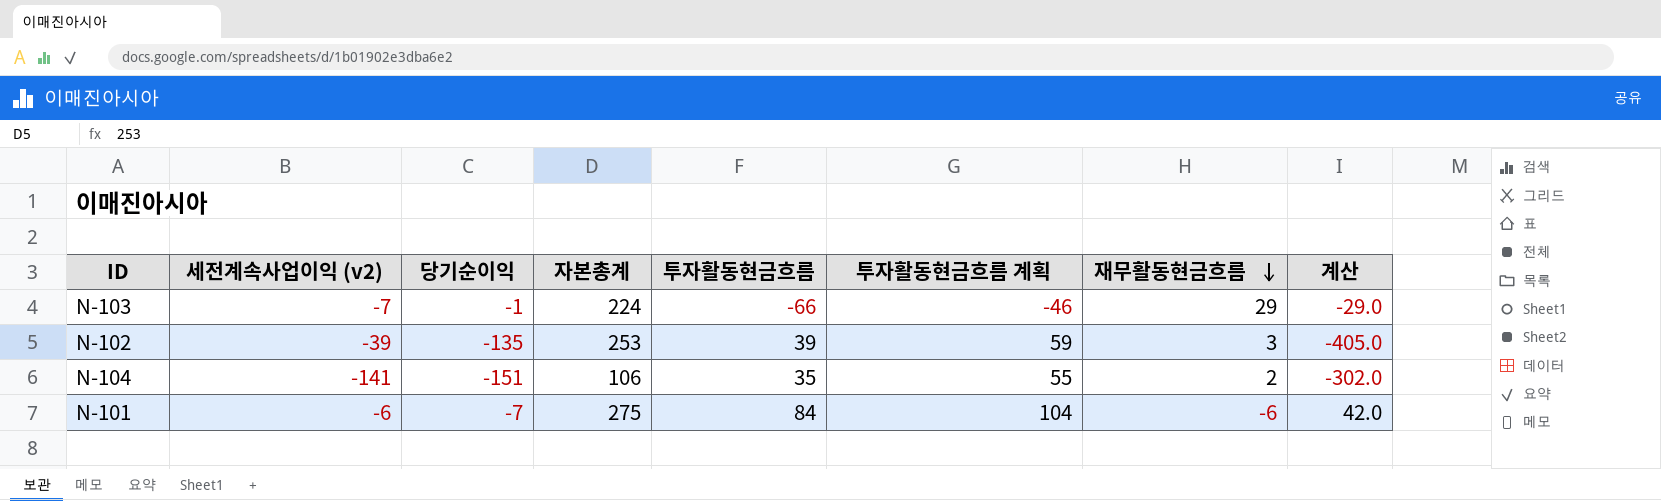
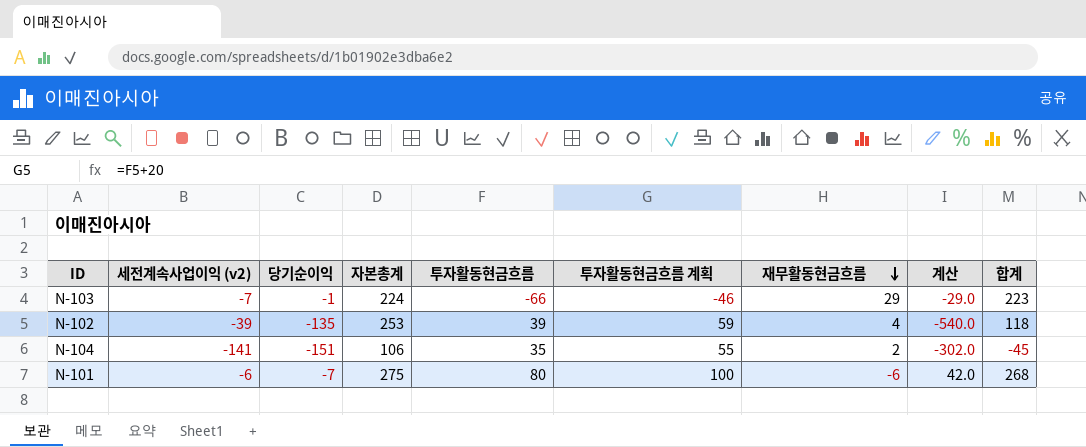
column 합계 | formula: none -> [당기순이익] + [자본총계]
N-102 | 재무활동현금흐름: 3 -> 4
N-102 | 계산: -405.0 -> -540.0
N-101 | 투자활동현금흐름: 84 -> 80
N-101 | 투자활동현금흐름 계획: 104 -> 100

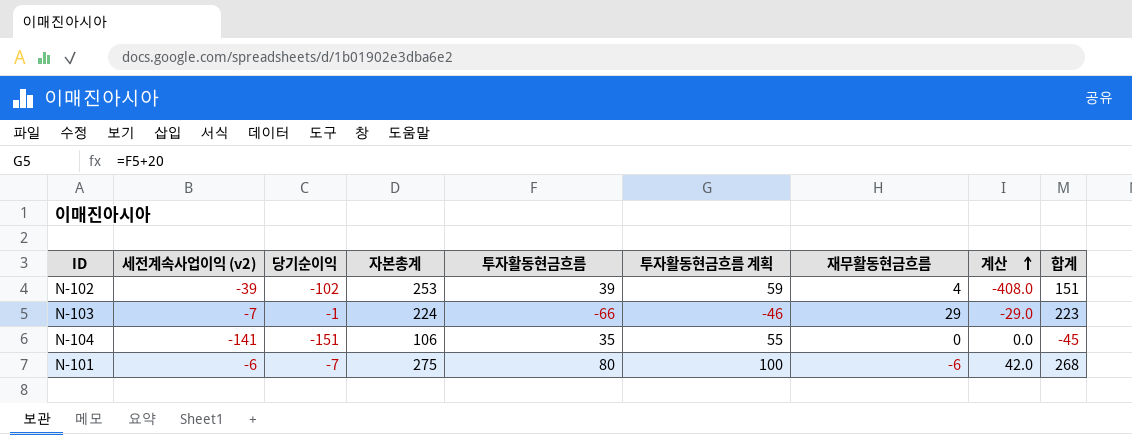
row order: 재무활동현금흐름 descending -> 계산 ascending
N-102 | 당기순이익: -135 -> -102
N-102 | 계산: -540.0 -> -408.0
N-102 | 합계: 118 -> 151
N-104 | 재무활동현금흐름: 2 -> 0
N-104 | 계산: -302.0 -> 0.0

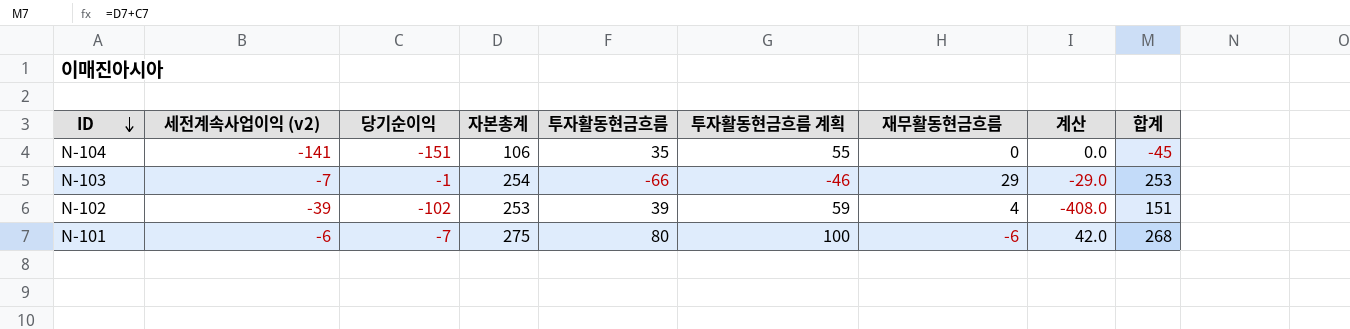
row order: 계산 ascending -> ID descending
N-103 | 자본총계: 224 -> 254
N-103 | 합계: 223 -> 253

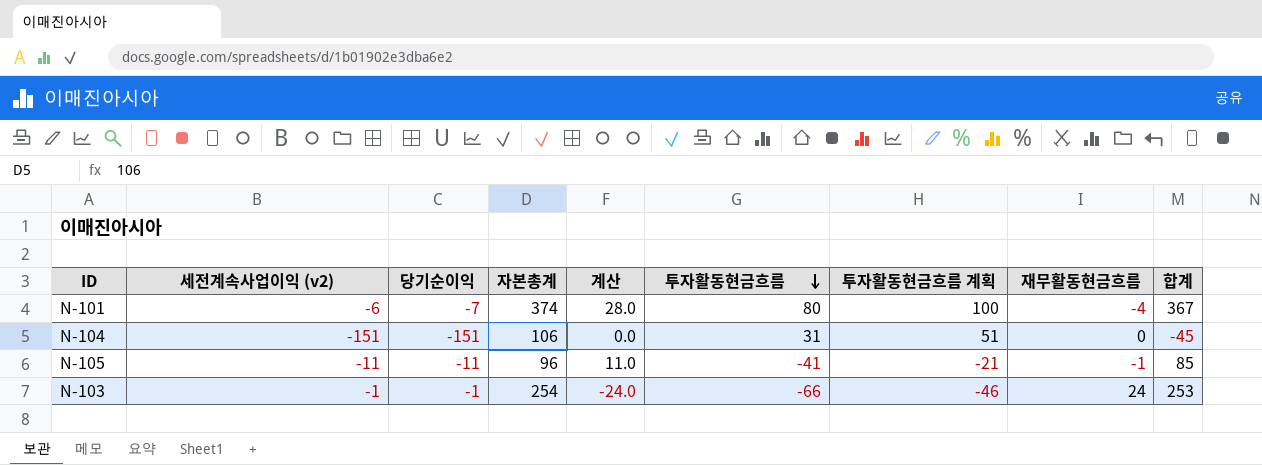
row order: ID descending -> 투자활동현금흐름 descending
column 계산 | position: 8 -> 5
row N-102: -39 | -102 | 253 | 39 | 59 | 4 | -408.0 | 151 -> none
N-101 | 자본총계: 275 -> 374
N-101 | 계산: 42.0 -> 28.0
N-101 | 재무활동현금흐름: -6 -> -4
N-101 | 합계: 268 -> 367
N-104 | 세전계속사업이익 (v2): -141 -> -151
N-104 | 투자활동현금흐름: 35 -> 31
N-104 | 투자활동현금흐름 계획: 55 -> 51
row N-105: none -> -11 | -11 | 96 | 11.0 | -41 | -21 | -1 | 85
N-103 | 세전계속사업이익 (v2): -7 -> -1
N-103 | 계산: -29.0 -> -24.0
N-103 | 재무활동현금흐름: 29 -> 24

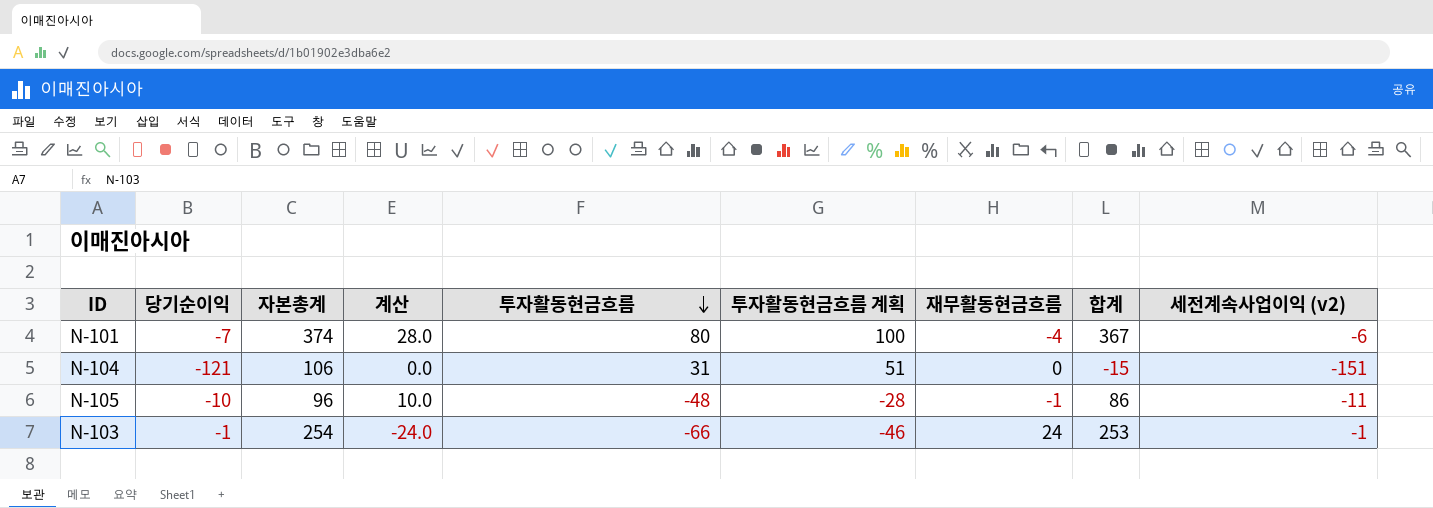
column 세전계속사업이익 (v2) | position: 2 -> 9
N-104 | 당기순이익: -151 -> -121
N-104 | 합계: -45 -> -15
N-105 | 당기순이익: -11 -> -10
N-105 | 계산: 11.0 -> 10.0
N-105 | 투자활동현금흐름: -41 -> -48
N-105 | 투자활동현금흐름 계획: -21 -> -28
N-105 | 합계: 85 -> 86

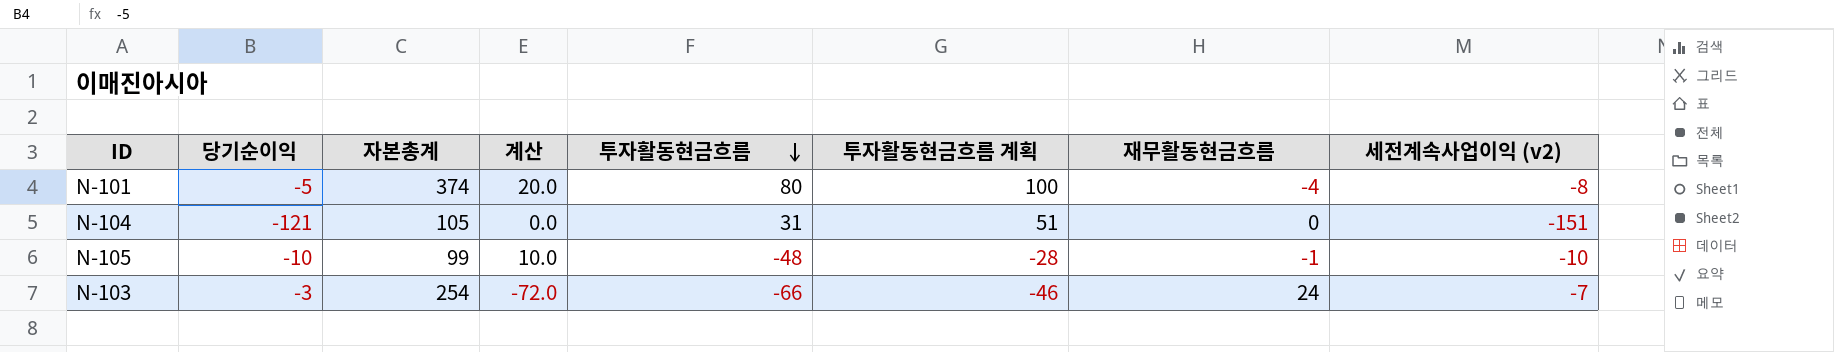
column 합계 | formula: [당기순이익] + [자본총계] -> none
N-101 | 당기순이익: -7 -> -5
N-101 | 계산: 28.0 -> 20.0
N-101 | 세전계속사업이익 (v2): -6 -> -8
N-104 | 자본총계: 106 -> 105
N-105 | 자본총계: 96 -> 99
N-105 | 세전계속사업이익 (v2): -11 -> -10
N-103 | 당기순이익: -1 -> -3
N-103 | 계산: -24.0 -> -72.0
N-103 | 세전계속사업이익 (v2): -1 -> -7

